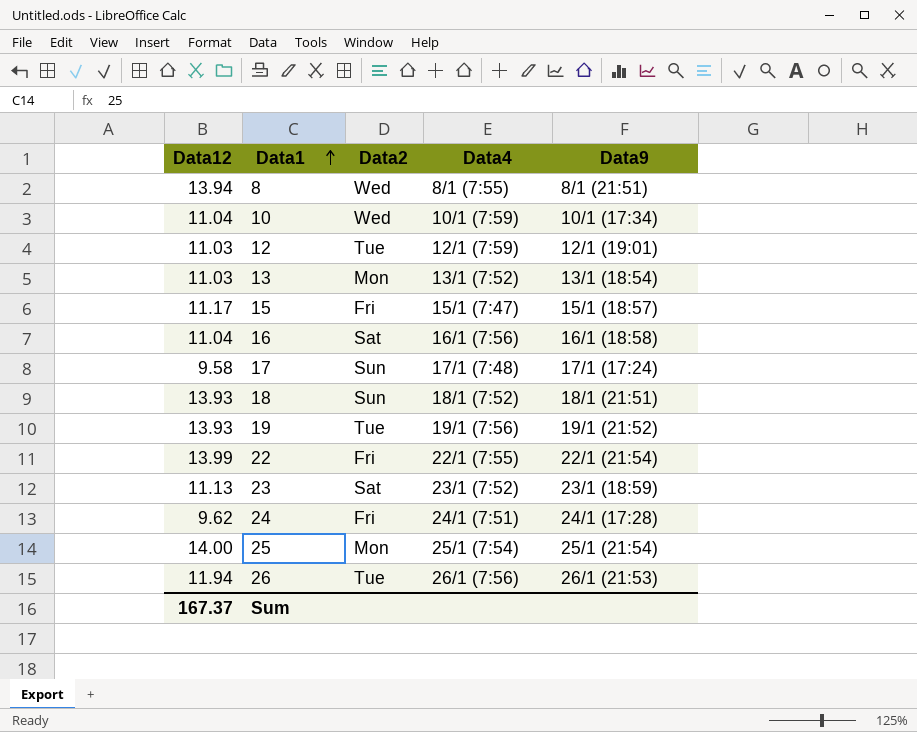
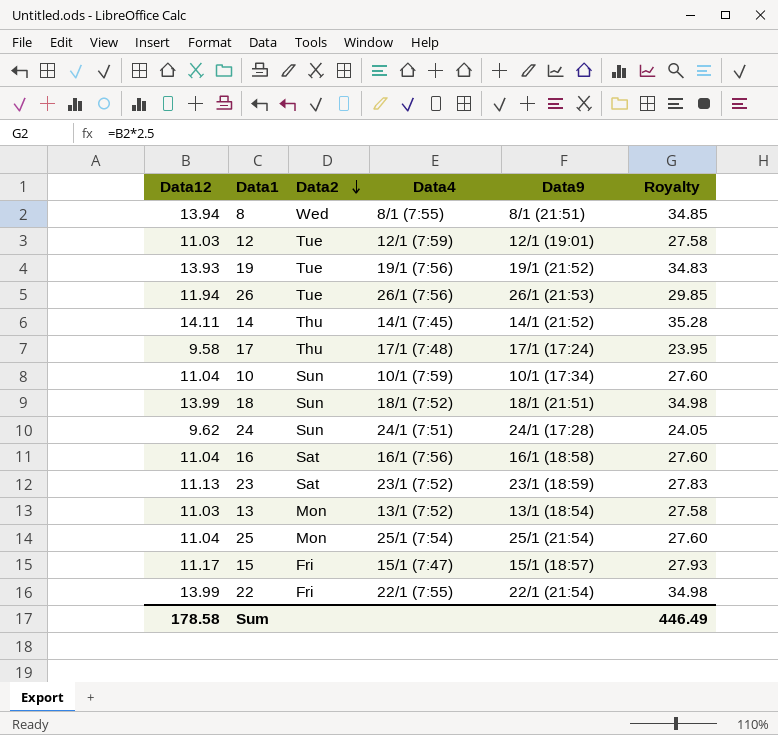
row order: Data1 ascending -> Data2 descending
column Royalty | formula: none -> [Data12] * 2.5
row 14: none -> 14.11 | Thu | 14/1 (7:45) | 14/1 (21:52) | 35.28
17 | Data2: Sun -> Thu
10 | Data2: Wed -> Sun
18 | Data12: 13.93 -> 13.99
24 | Data2: Fri -> Sun
25 | Data12: 14.00 -> 11.04
Sum | Data12: 167.37 -> 178.58

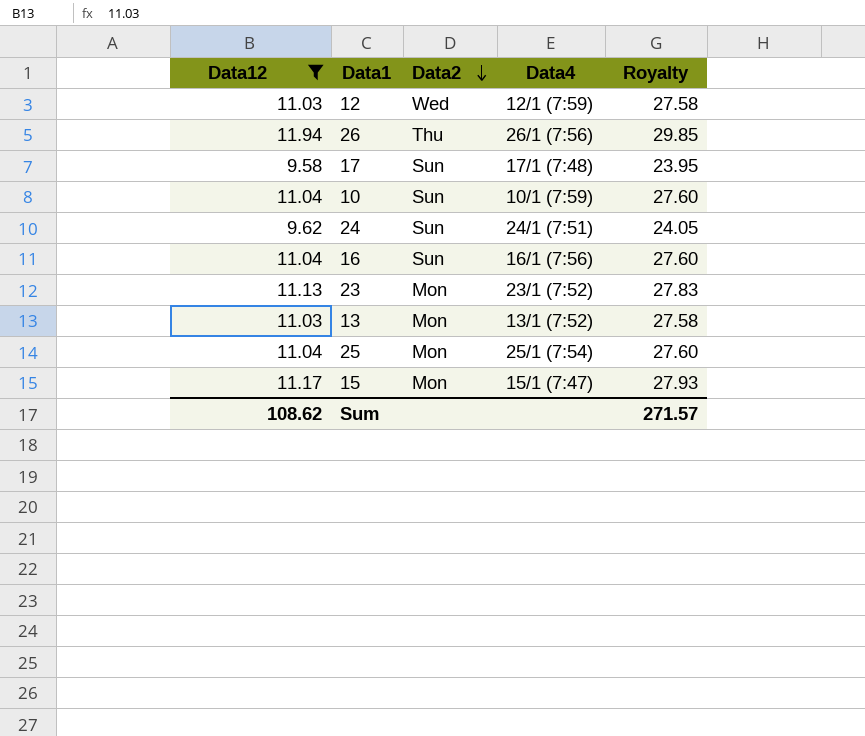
filter: none -> Data12 <= 11.94
column Data9 | position: 5 -> none
12 | Data2: Tue -> Wed
26 | Data2: Tue -> Thu
17 | Data2: Thu -> Sun
16 | Data2: Sat -> Sun
23 | Data2: Sat -> Mon
15 | Data2: Fri -> Mon
Sum | Data12: 178.58 -> 108.62
Sum | Royalty: 446.49 -> 271.57

